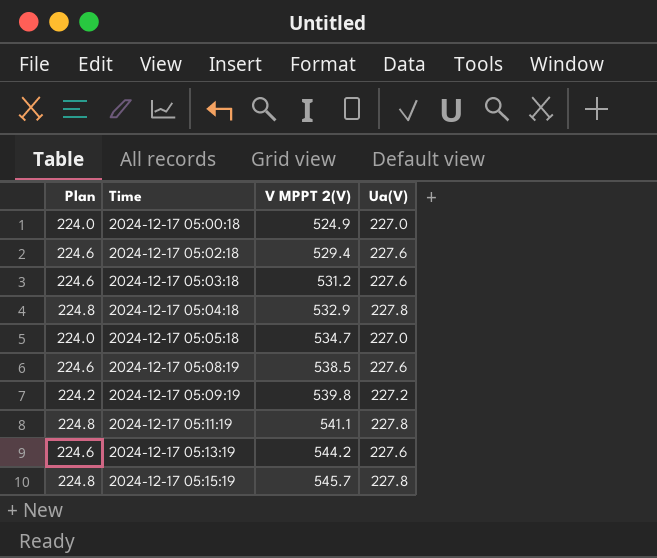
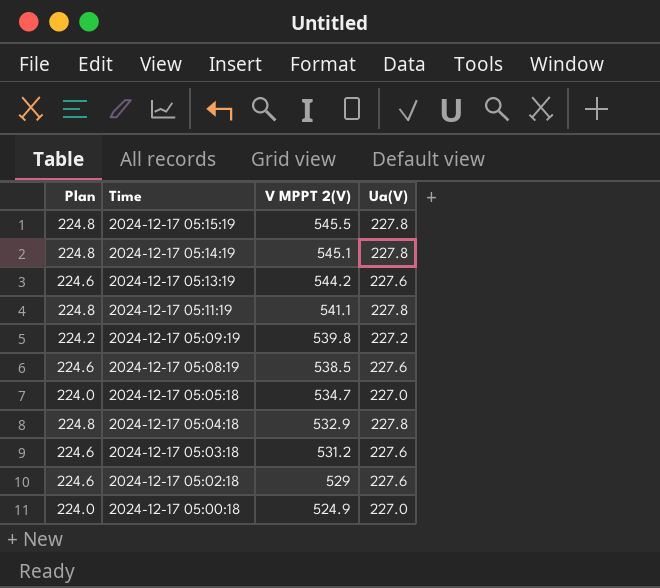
row order: Time ascending -> Time descending
2024-12-17 05:15:19 | V MPPT 2(V): 545.7 -> 545.5
row 2024-12-17 05:14:19: none -> 224.8 | 545.1 | 227.8
2024-12-17 05:02:18 | V MPPT 2(V): 529.4 -> 529

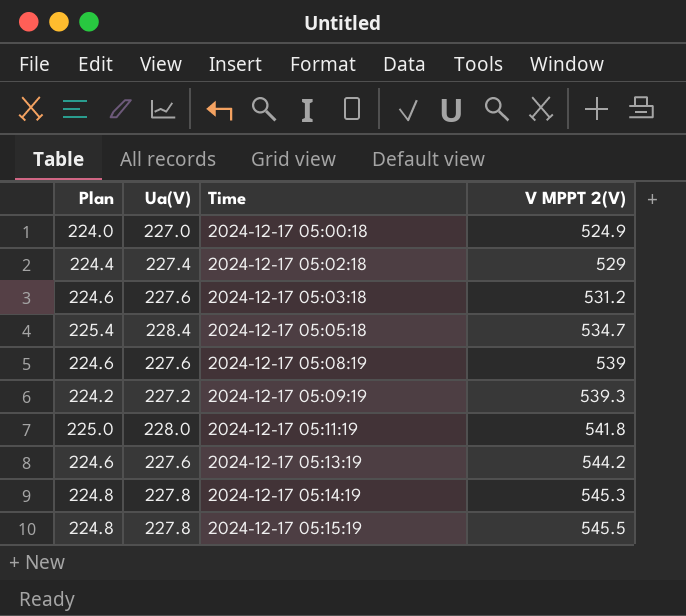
row order: Time descending -> Time ascending
column Ua(V) | position: 4 -> 2
row 2024-12-17 05:04:18: 224.8 | 532.9 | 227.8 -> none
2024-12-17 05:02:18 | Plan: 224.6 -> 224.4
2024-12-17 05:02:18 | Ua(V): 227.6 -> 227.4
2024-12-17 05:05:18 | Plan: 224.0 -> 225.4
2024-12-17 05:05:18 | Ua(V): 227.0 -> 228.4
2024-12-17 05:08:19 | V MPPT 2(V): 538.5 -> 539
2024-12-17 05:09:19 | V MPPT 2(V): 539.8 -> 539.3
2024-12-17 05:11:19 | Plan: 224.8 -> 225.0
2024-12-17 05:11:19 | Ua(V): 227.8 -> 228.0
2024-12-17 05:11:19 | V MPPT 2(V): 541.1 -> 541.8
2024-12-17 05:14:19 | V MPPT 2(V): 545.1 -> 545.3

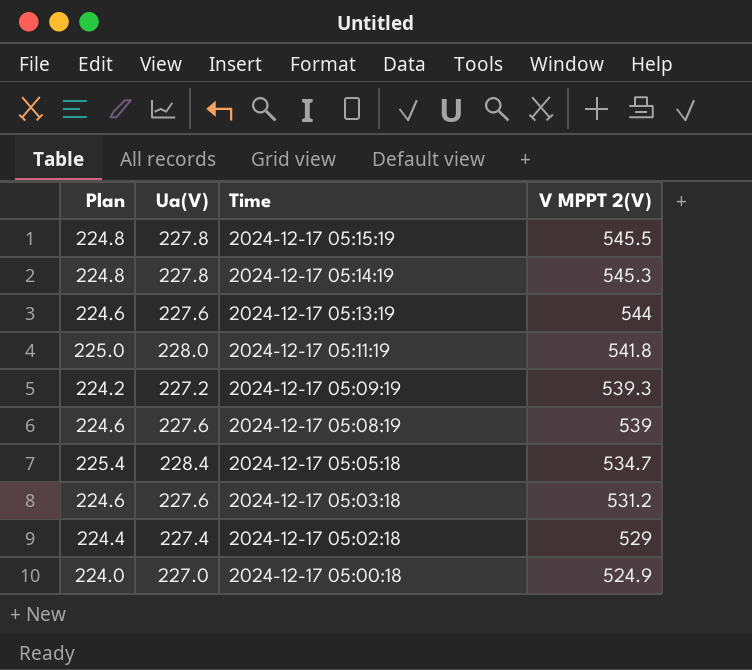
row order: Time ascending -> Time descending
2024-12-17 05:13:19 | V MPPT 2(V): 544.2 -> 544

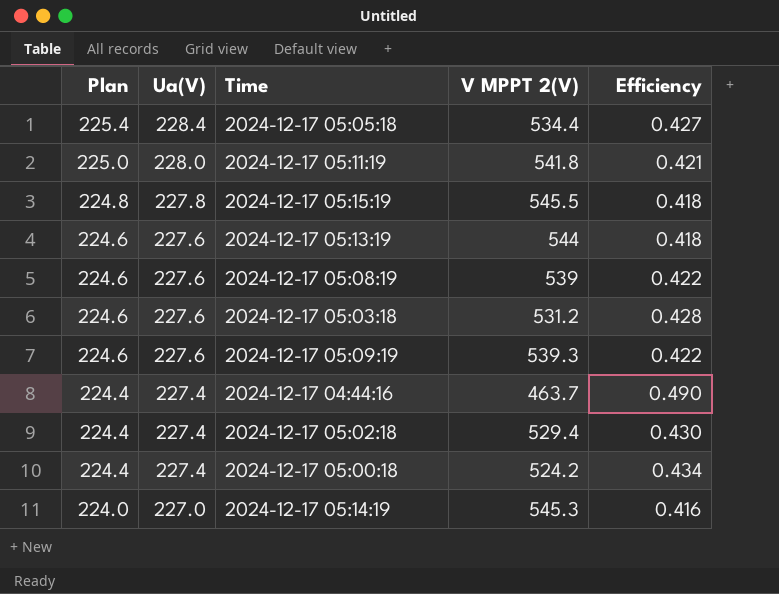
row order: Time descending -> Plan descending
column Efficiency | formula: none -> [Ua(V)] / [V MPPT 2(V)]
2024-12-17 05:05:18 | V MPPT 2(V): 534.7 -> 534.4
2024-12-17 05:09:19 | Plan: 224.2 -> 224.6
2024-12-17 05:09:19 | Ua(V): 227.2 -> 227.6
row 2024-12-17 04:44:16: none -> 224.4 | 227.4 | 463.7 | 0.490
2024-12-17 05:02:18 | V MPPT 2(V): 529 -> 529.4
2024-12-17 05:00:18 | Plan: 224.0 -> 224.4
2024-12-17 05:00:18 | Ua(V): 227.0 -> 227.4
2024-12-17 05:00:18 | V MPPT 2(V): 524.9 -> 524.2
2024-12-17 05:14:19 | Plan: 224.8 -> 224.0
2024-12-17 05:14:19 | Ua(V): 227.8 -> 227.0

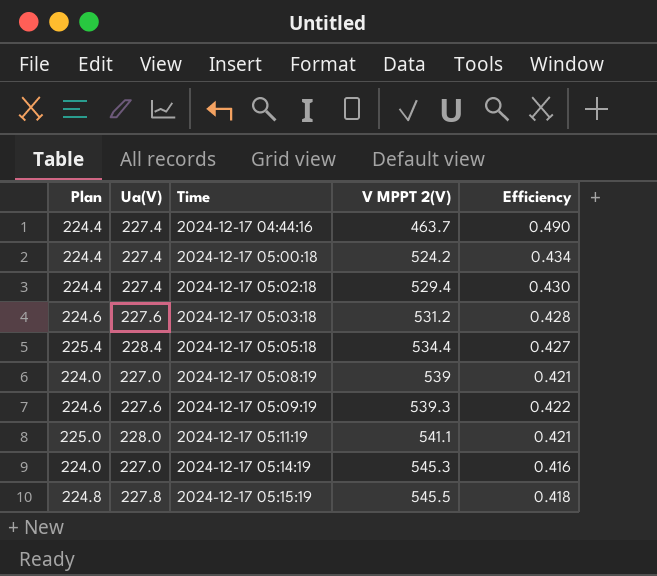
row order: Plan descending -> Time ascending
row 2024-12-17 05:13:19: 224.6 | 227.6 | 544 | 0.418 -> none
2024-12-17 05:08:19 | Plan: 224.6 -> 224.0
2024-12-17 05:08:19 | Ua(V): 227.6 -> 227.0
2024-12-17 05:08:19 | Efficiency: 0.422 -> 0.421
2024-12-17 05:11:19 | V MPPT 2(V): 541.8 -> 541.1

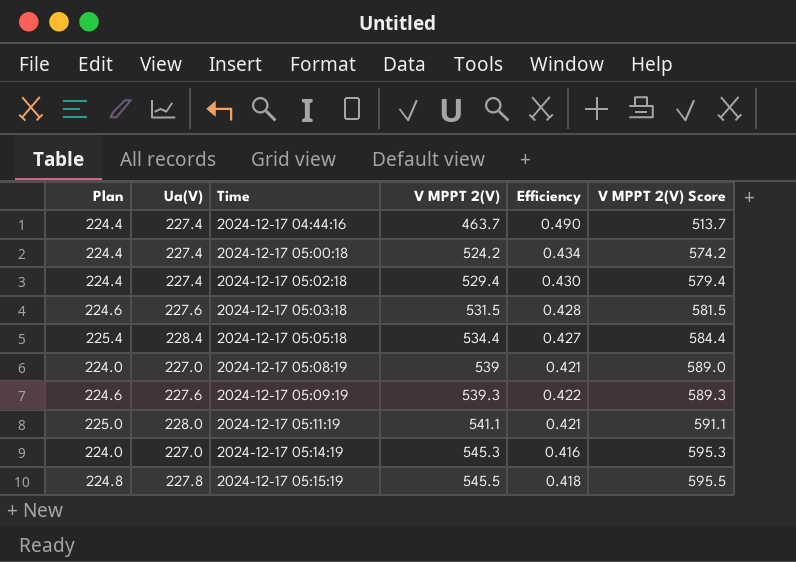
column V MPPT 2(V) Score | formula: none -> [V MPPT 2(V)] + 50
2024-12-17 05:03:18 | V MPPT 2(V): 531.2 -> 531.5

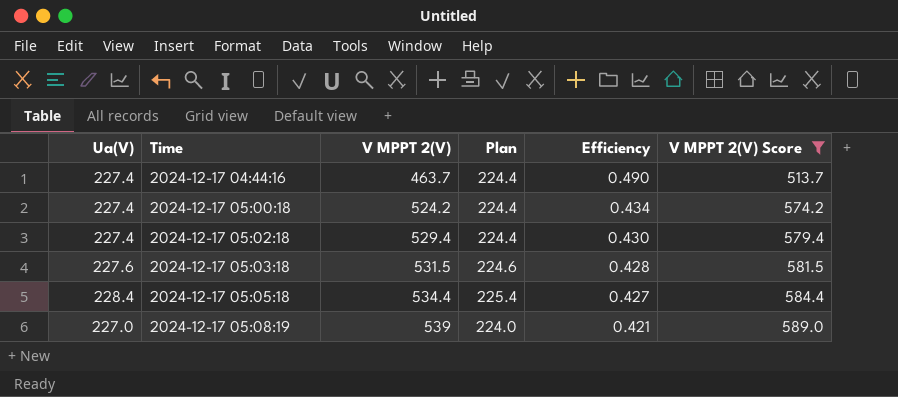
filter: none -> V MPPT 2(V) Score <= 589.0
column Plan | position: 1 -> 4

